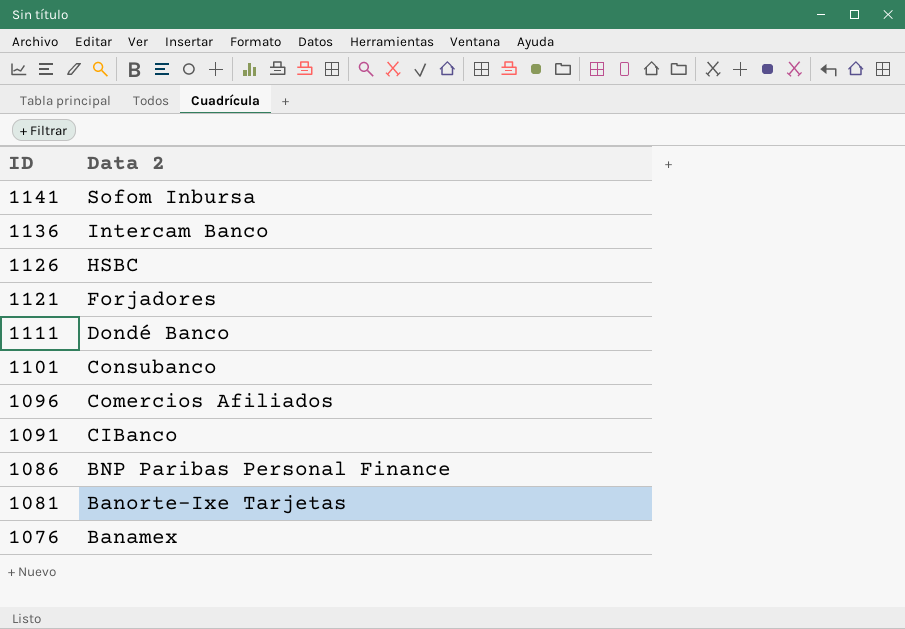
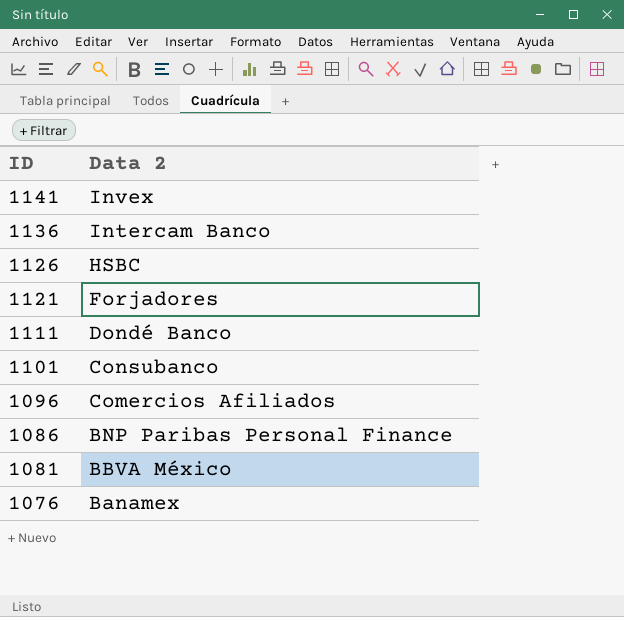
row 1091: CIBanco -> none
1141 | Data 2: Sofom Inbursa -> Invex
1081 | Data 2: Banorte-Ixe Tarjetas -> BBVA México

